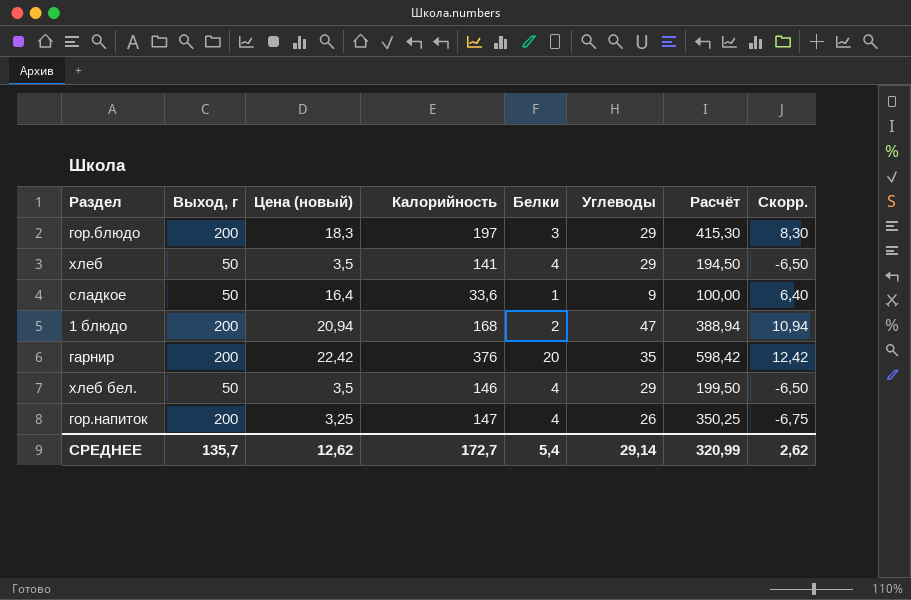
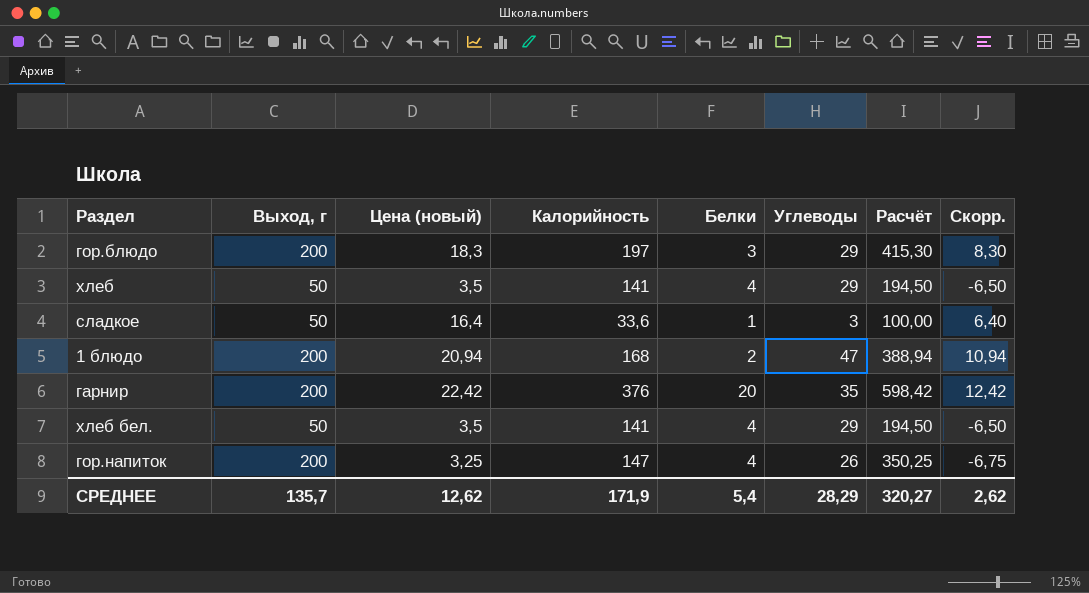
сладкое | Углеводы: 9 -> 3
хлеб бел. | Калорийность: 146 -> 141
хлеб бел. | Расчёт: 199,50 -> 194,50
СРЕДНЕЕ | Калорийность: 172,7 -> 171,9
СРЕДНЕЕ | Углеводы: 29,14 -> 28,29
СРЕДНЕЕ | Расчёт: 320,99 -> 320,27

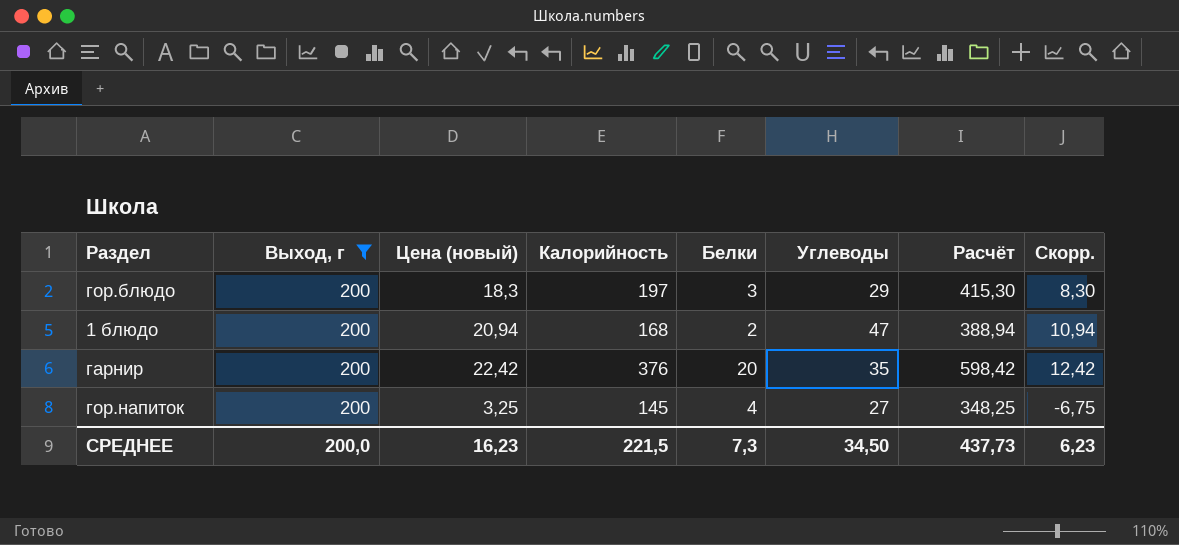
filter: none -> Выход, г = 200
гор.напиток | Калорийность: 147 -> 145
гор.напиток | Углеводы: 26 -> 27
гор.напиток | Расчёт: 350,25 -> 348,25
СРЕДНЕЕ | Выход, г: 135,7 -> 200,0
СРЕДНЕЕ | Цена (новый): 12,62 -> 16,23
СРЕДНЕЕ | Калорийность: 171,9 -> 221,5
СРЕДНЕЕ | Белки: 5,4 -> 7,3
СРЕДНЕЕ | Углеводы: 28,29 -> 34,50
СРЕДНЕЕ | Расчёт: 320,27 -> 437,73
СРЕДНЕЕ | Скорр.: 2,62 -> 6,23

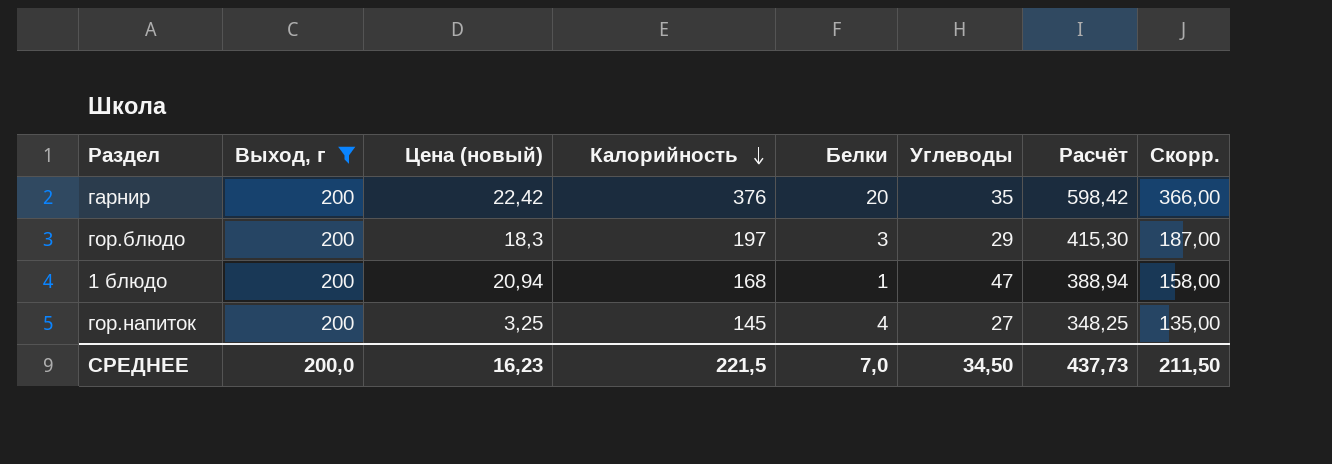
row order: none -> Калорийность descending
column Скорр. | formula: [Цена (новый)] - 10 -> [Калорийность] - 10
1 блюдо | Белки: 2 -> 1
СРЕДНЕЕ | Белки: 7,3 -> 7,0
СРЕДНЕЕ | Скорр.: 6,23 -> 211,50

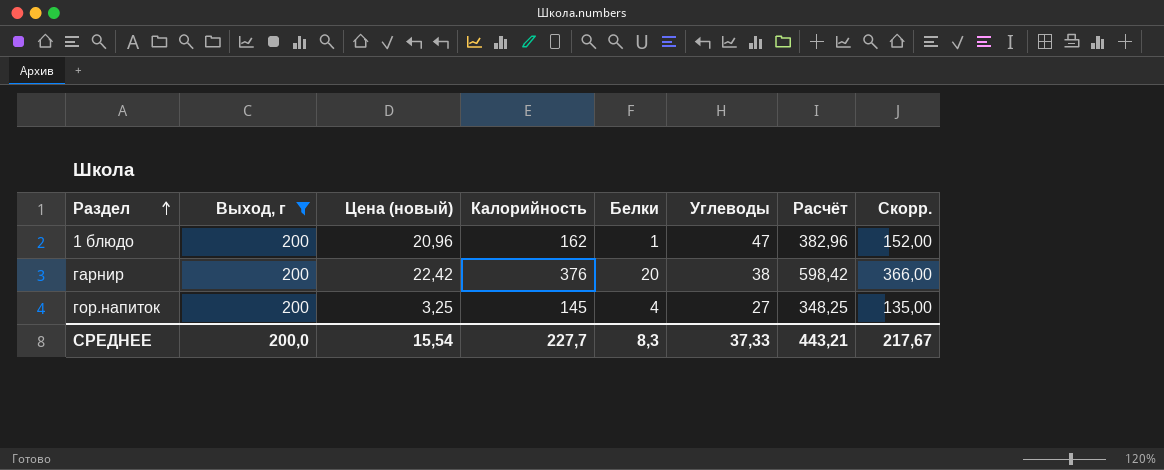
row order: Калорийность descending -> Раздел ascending
row гор.блюдо: 200 | 18,3 | 197 | 3 | 29 | 415,30 | 187,00 -> none
1 блюдо | Цена (новый): 20,94 -> 20,96
1 блюдо | Калорийность: 168 -> 162
1 блюдо | Расчёт: 388,94 -> 382,96
1 блюдо | Скорр.: 158,00 -> 152,00
гарнир | Углеводы: 35 -> 38
СРЕДНЕЕ | Цена (новый): 16,23 -> 15,54
СРЕДНЕЕ | Калорийность: 221,5 -> 227,7
СРЕДНЕЕ | Белки: 7,0 -> 8,3
СРЕДНЕЕ | Углеводы: 34,50 -> 37,33
СРЕДНЕЕ | Расчёт: 437,73 -> 443,21
СРЕДНЕЕ | Скорр.: 211,50 -> 217,67

